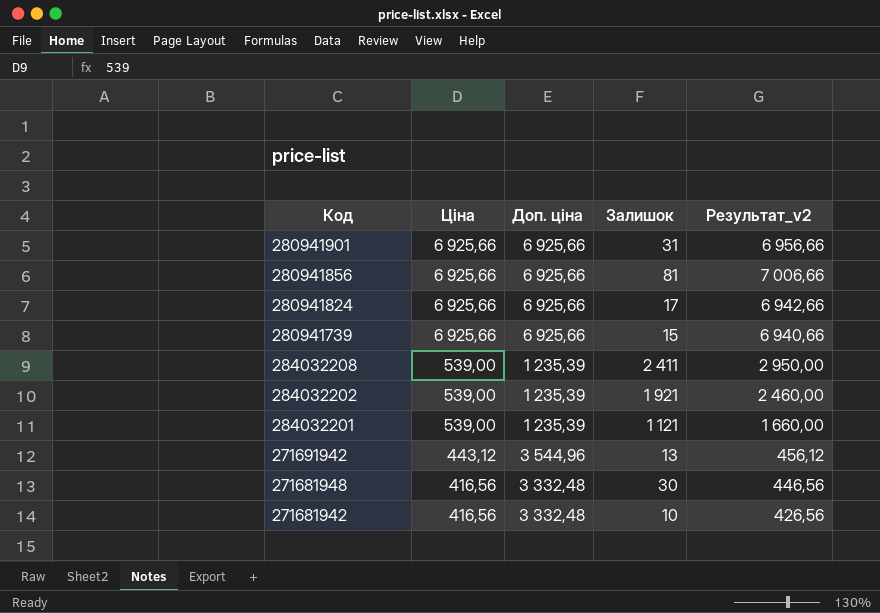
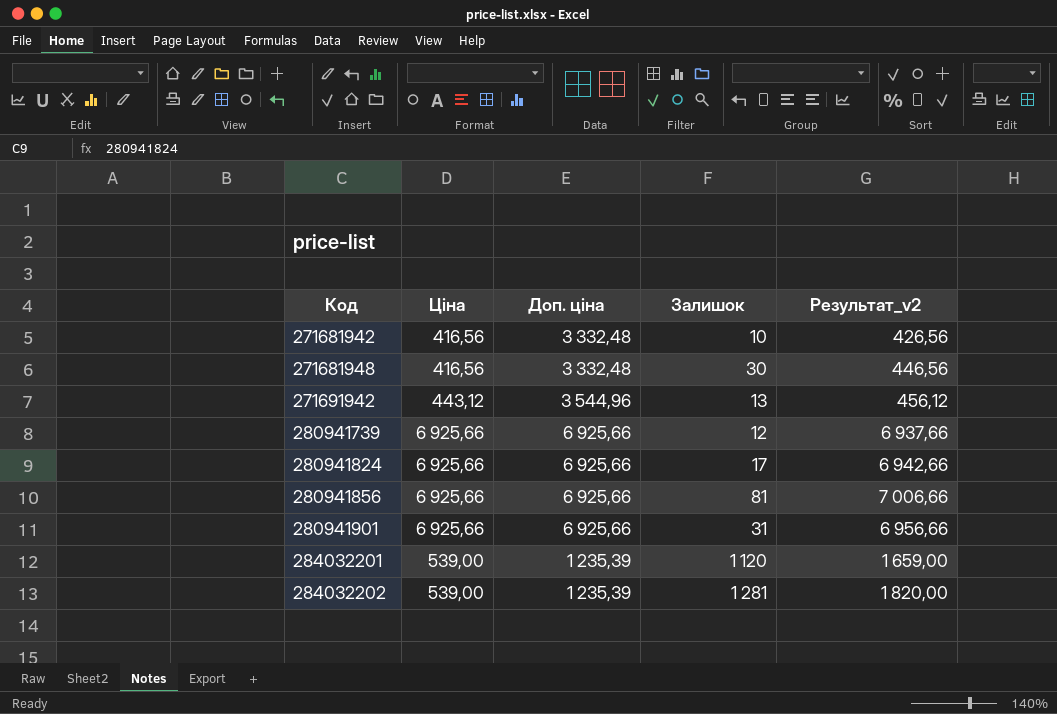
row order: Ціна descending -> Код ascending
row 284032208: 539,00 | 1 235,39 | 2 411 | 2 950,00 -> none
280941739 | Залишок: 15 -> 12
280941739 | Результат_v2: 6 940,66 -> 6 937,66
284032201 | Залишок: 1 121 -> 1 120
284032201 | Результат_v2: 1 660,00 -> 1 659,00
284032202 | Залишок: 1 921 -> 1 281
284032202 | Результат_v2: 2 460,00 -> 1 820,00

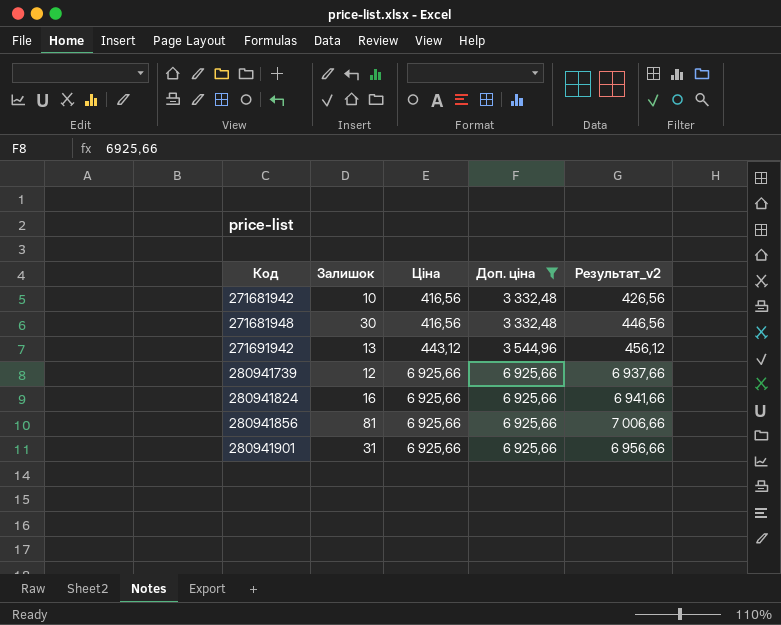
filter: none -> Доп. ціна != 1 235,39
column Залишок | position: 4 -> 2
280941824 | Залишок: 17 -> 16
280941824 | Результат_v2: 6 942,66 -> 6 941,66

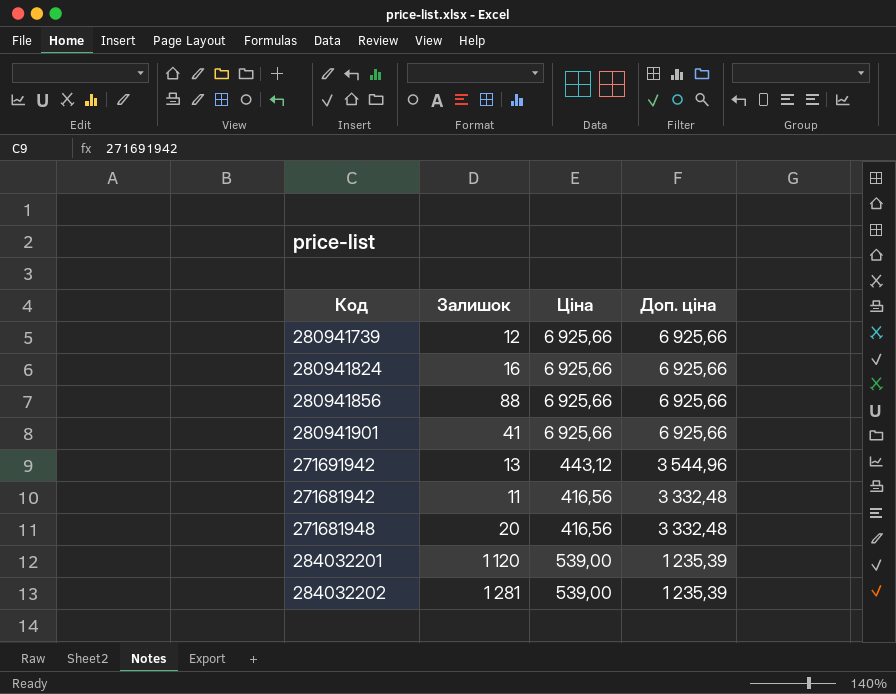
filter: Доп. ціна != 1 235,39 -> none
row order: Код ascending -> Доп. ціна descending
column Результат_v2 | formula: [Залишок] + [Ціна] -> none
280941856 | Залишок: 81 -> 88
280941901 | Залишок: 31 -> 41
271681942 | Залишок: 10 -> 11
271681948 | Залишок: 30 -> 20

